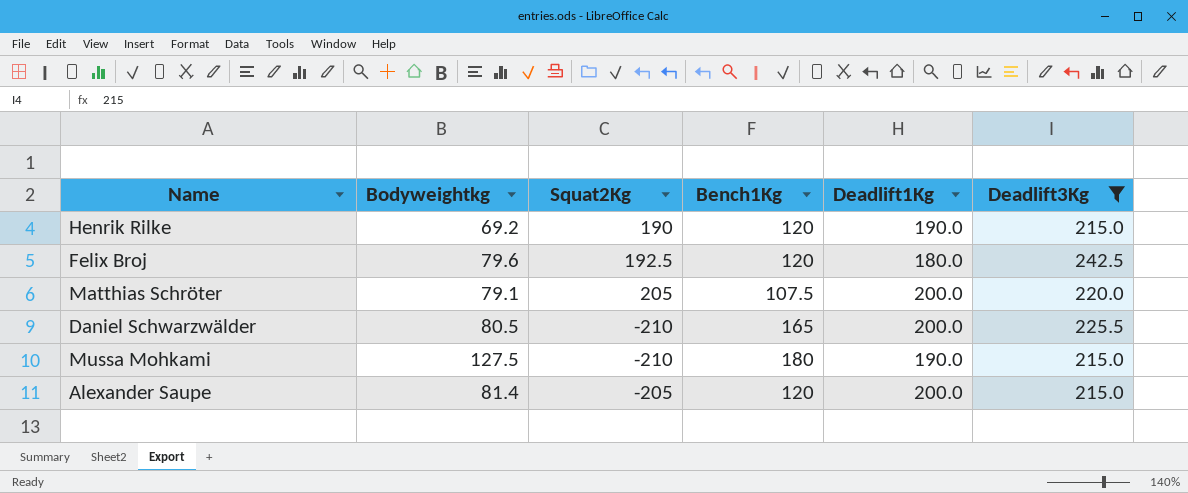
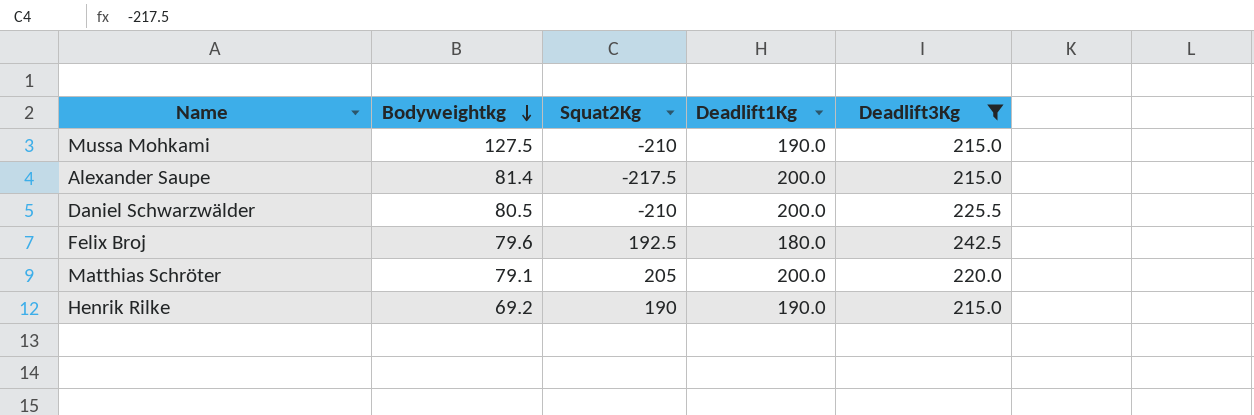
row order: none -> Bodyweightkg descending
column Bench1Kg | position: 4 -> none
Alexander Saupe | Squat2Kg: -205 -> -217.5

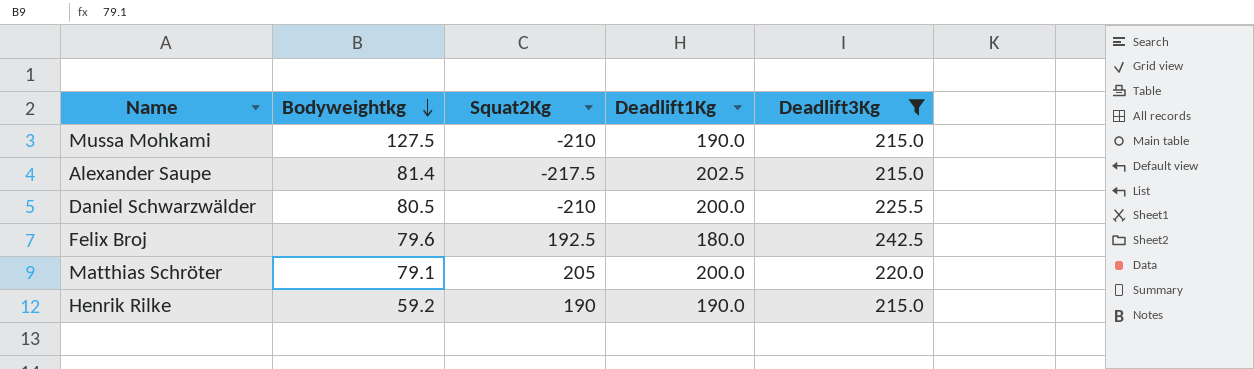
Alexander Saupe | Deadlift1Kg: 200.0 -> 202.5
Henrik Rilke | Bodyweightkg: 69.2 -> 59.2

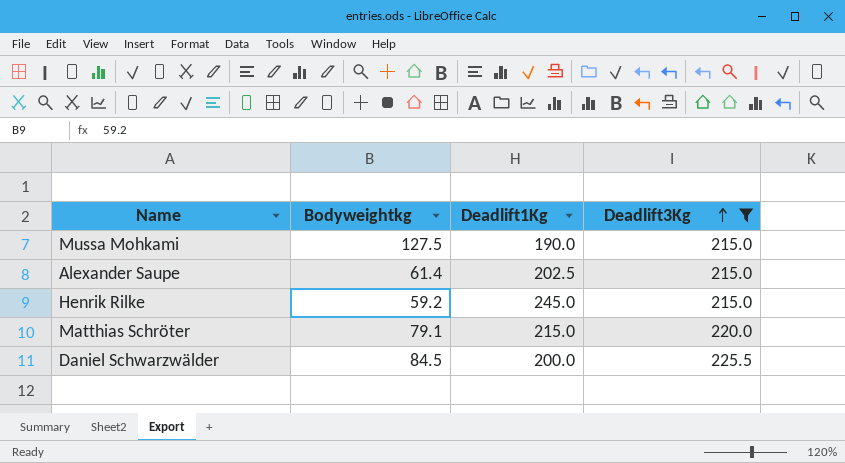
row order: Bodyweightkg descending -> Deadlift3Kg ascending
column Squat2Kg | position: 3 -> none
row Felix Broj: 79.6 | 192.5 | 180.0 | 242.5 -> none
Alexander Saupe | Bodyweightkg: 81.4 -> 61.4
Henrik Rilke | Deadlift1Kg: 190.0 -> 245.0
Matthias Schröter | Deadlift1Kg: 200.0 -> 215.0
Daniel Schwarzwälder | Bodyweightkg: 80.5 -> 84.5

